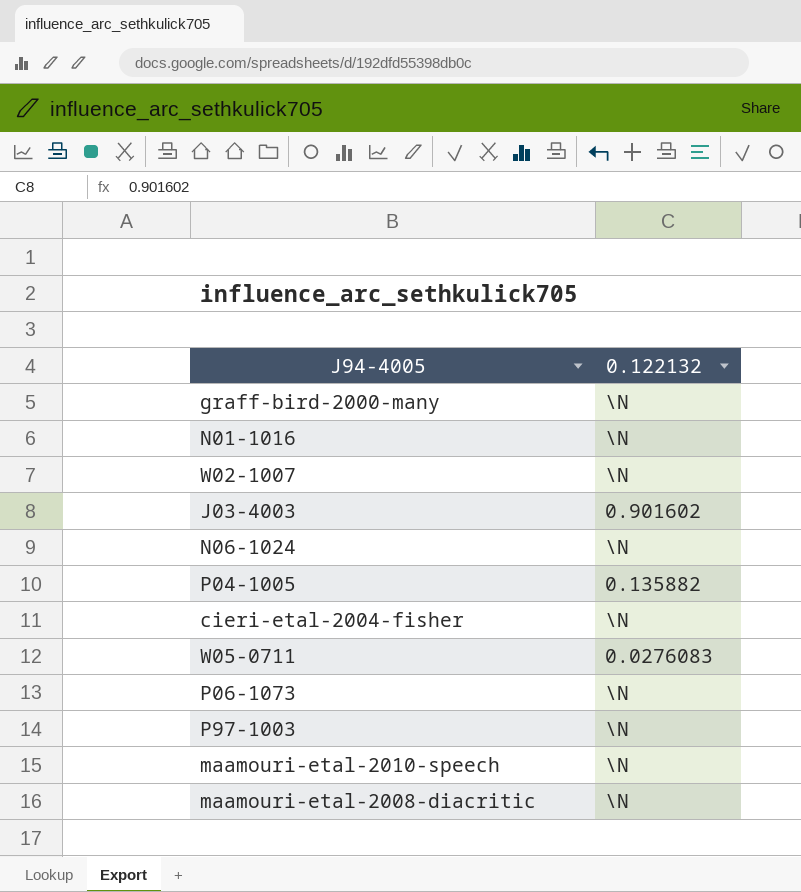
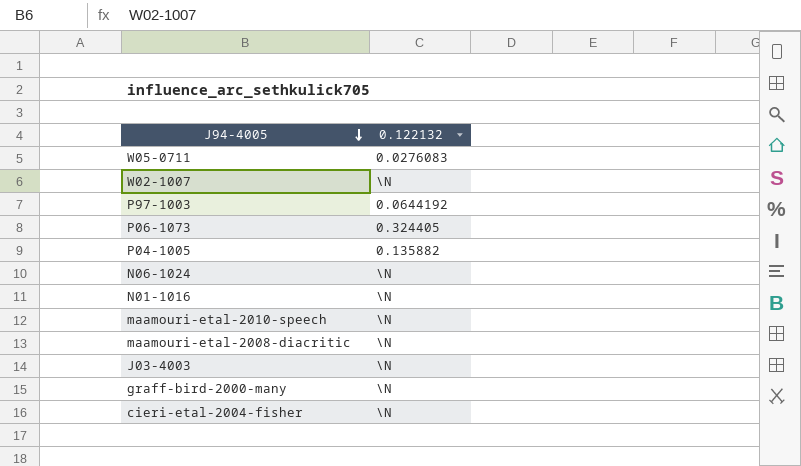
row order: none -> J94-4005 descending
P97-1003 | 0.122132: \N -> 0.0644192
P06-1073 | 0.122132: \N -> 0.324405
J03-4003 | 0.122132: 0.901602 -> \N

